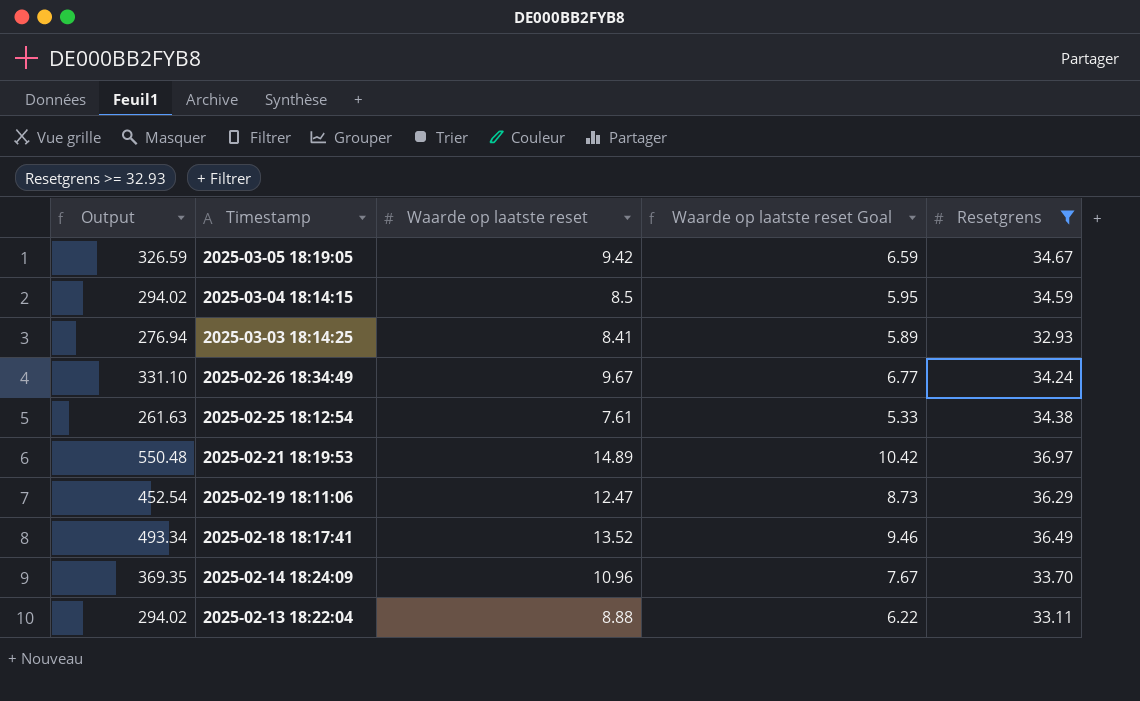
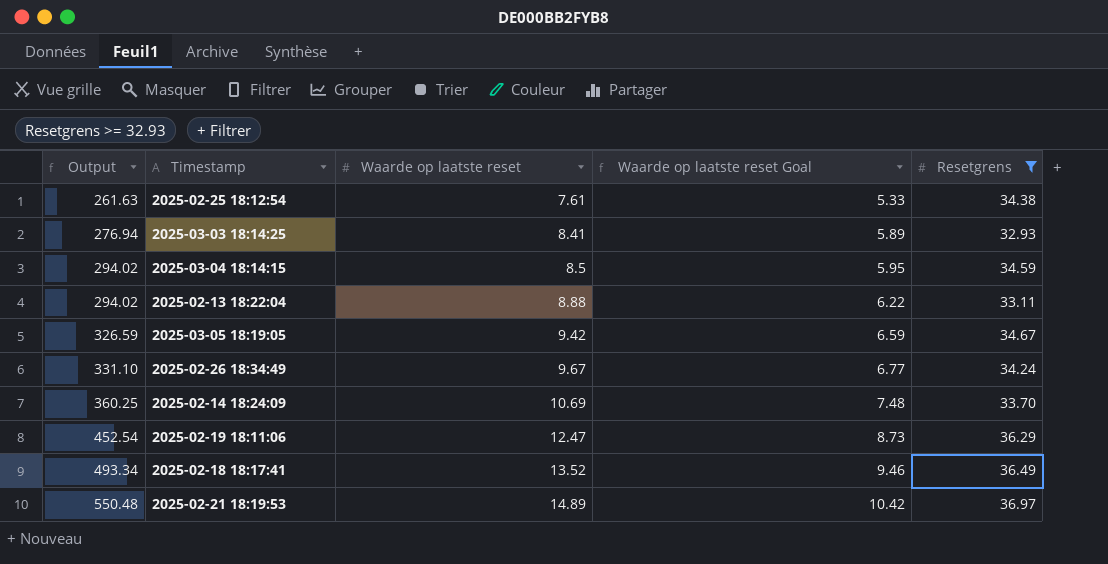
row order: Timestamp descending -> Output ascending
2025-02-14 18:24:09 | Output: 369.35 -> 360.25
2025-02-14 18:24:09 | Waarde op laatste reset: 10.96 -> 10.69
2025-02-14 18:24:09 | Waarde op laatste reset Goal: 7.67 -> 7.48

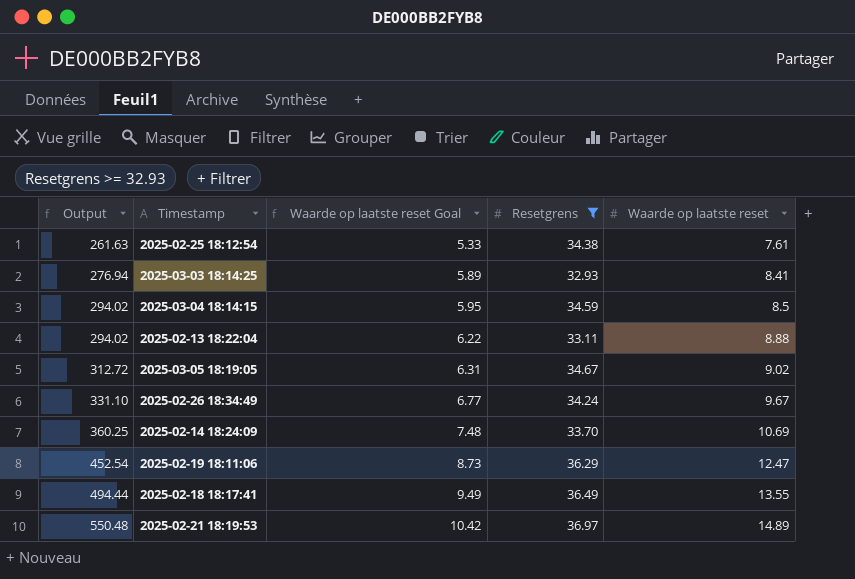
column Waarde op laatste reset | position: 3 -> 5
2025-03-05 18:19:05 | Output: 326.59 -> 312.72
2025-03-05 18:19:05 | Waarde op laatste reset Goal: 6.59 -> 6.31
2025-03-05 18:19:05 | Waarde op laatste reset: 9.42 -> 9.02
2025-02-18 18:17:41 | Output: 493.34 -> 494.44
2025-02-18 18:17:41 | Waarde op laatste reset Goal: 9.46 -> 9.49
2025-02-18 18:17:41 | Waarde op laatste reset: 13.52 -> 13.55

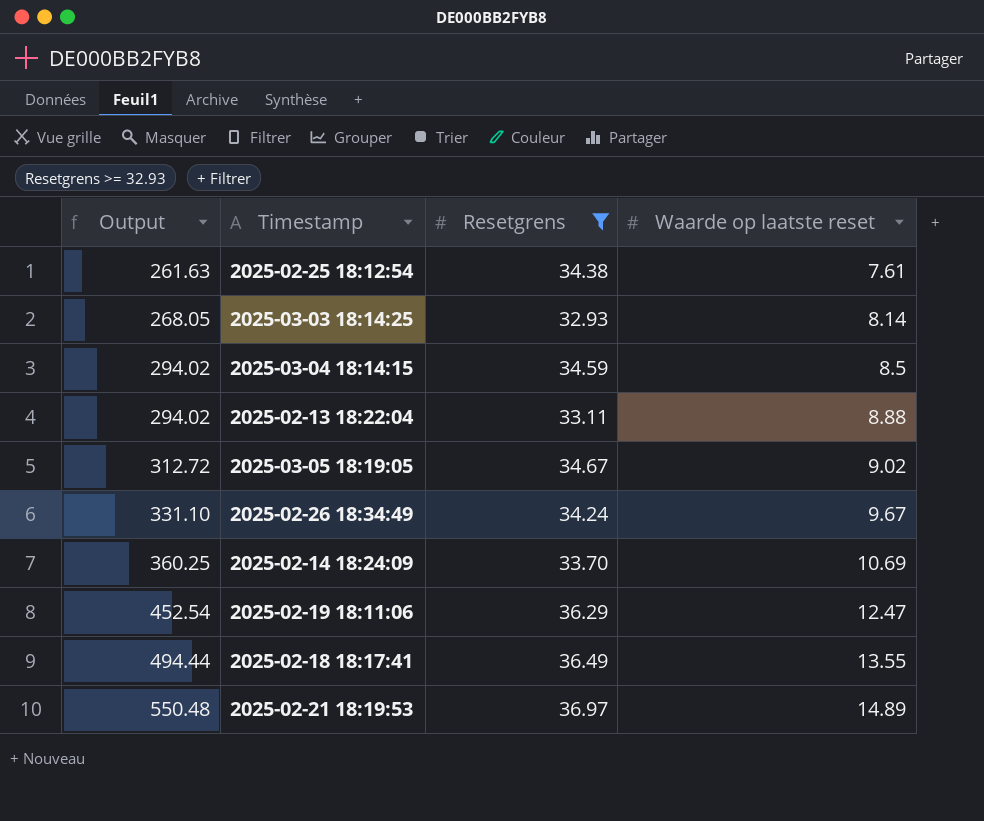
column Waarde op laatste reset Goal | formula: [Waarde op laatste reset] * 0.7 -> none
2025-03-03 18:14:25 | Output: 276.94 -> 268.05
2025-03-03 18:14:25 | Waarde op laatste reset: 8.41 -> 8.14

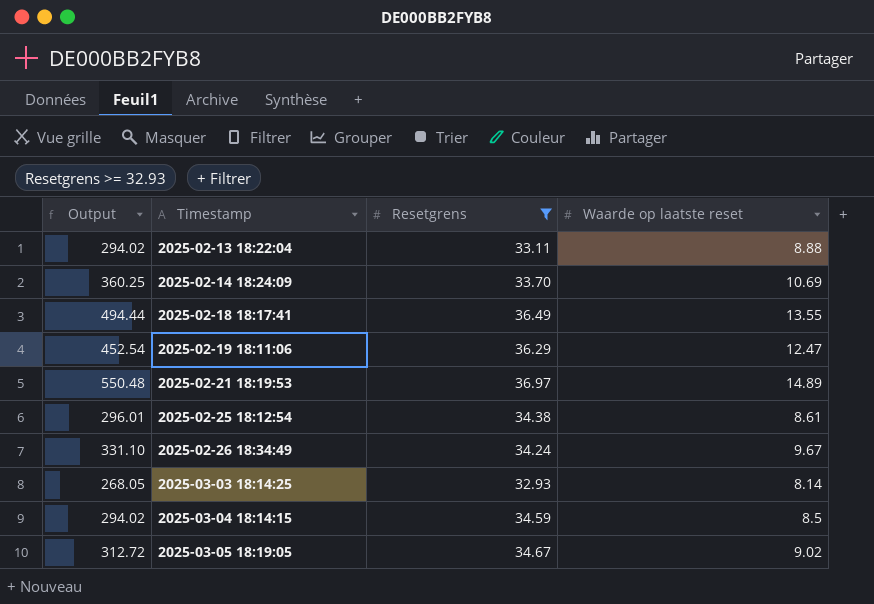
row order: Output ascending -> Timestamp ascending
2025-02-25 18:12:54 | Output: 261.63 -> 296.01
2025-02-25 18:12:54 | Waarde op laatste reset: 7.61 -> 8.61

